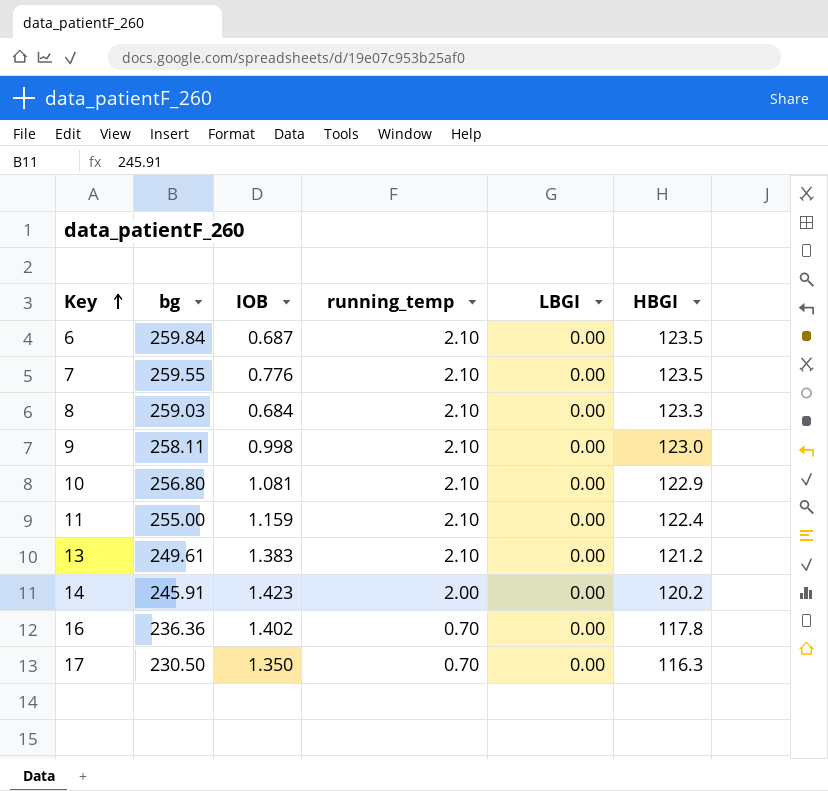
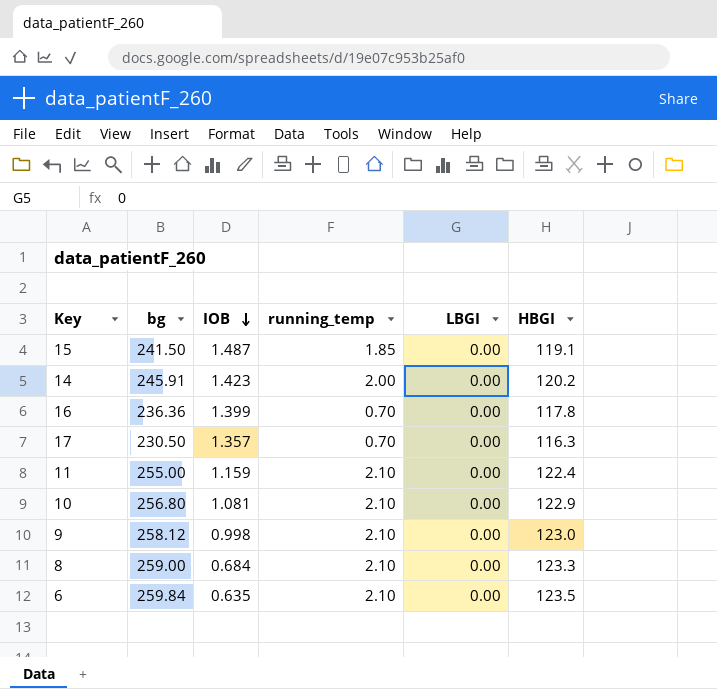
row order: Key ascending -> IOB descending
row 7: 259.55 | 0.776 | 2.10 | 0.00 | 123.5 -> none
row 13: 249.61 | 1.383 | 2.10 | 0.00 | 121.2 -> none
row 15: none -> 241.50 | 1.487 | 1.85 | 0.00 | 119.1
16 | IOB: 1.402 -> 1.399
17 | IOB: 1.350 -> 1.357
9 | bg: 258.11 -> 258.12
8 | bg: 259.03 -> 259.00
6 | IOB: 0.687 -> 0.635

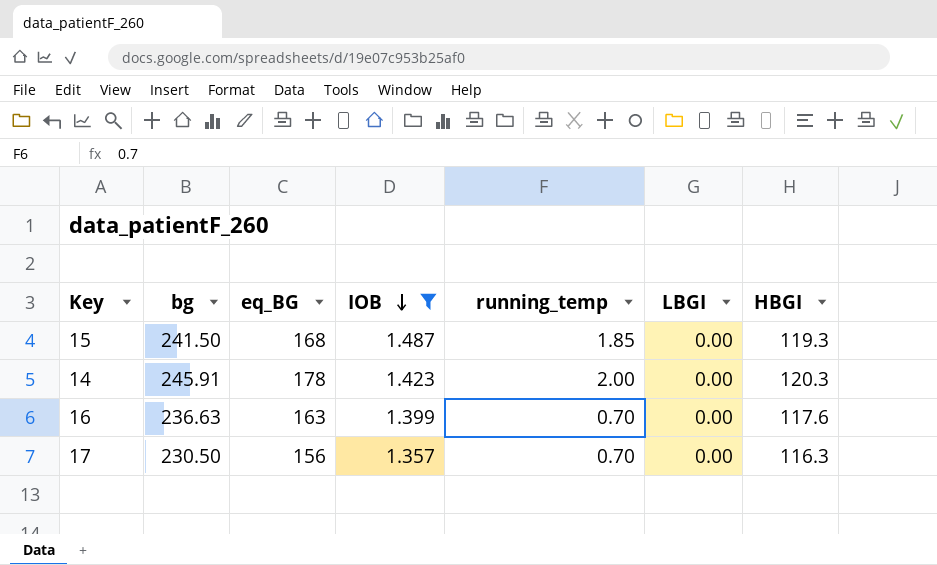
filter: none -> IOB >= 1.357
column eq_BG | position: none -> 3
15 | HBGI: 119.1 -> 119.3
14 | HBGI: 120.2 -> 120.3
16 | bg: 236.36 -> 236.63
16 | HBGI: 117.8 -> 117.6

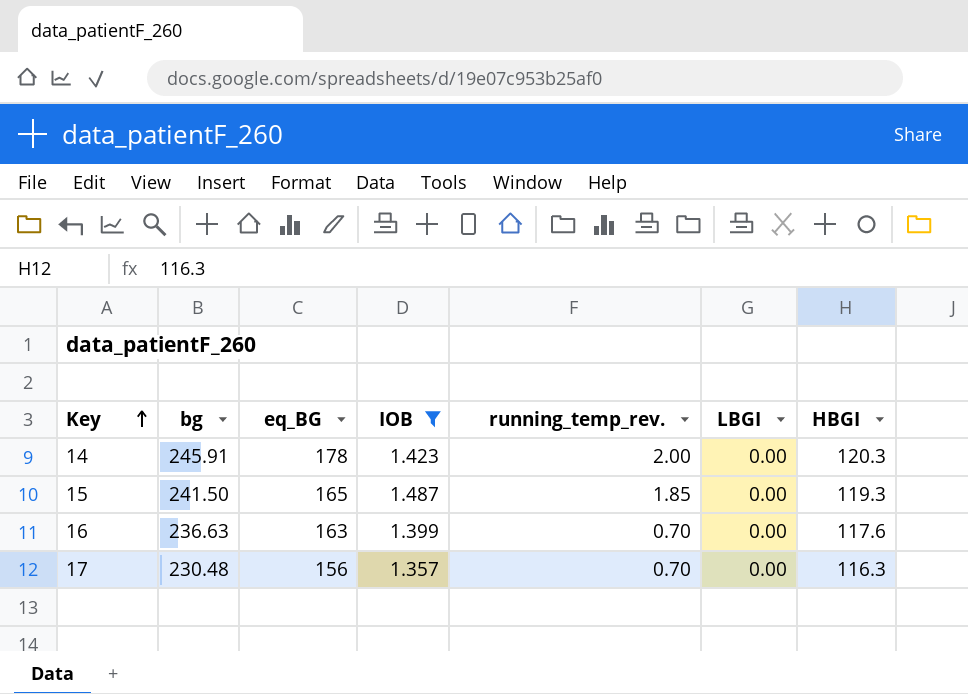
row order: IOB descending -> Key ascending
column name: running_temp -> running_temp_rev.
15 | eq_BG: 168 -> 165
17 | bg: 230.50 -> 230.48

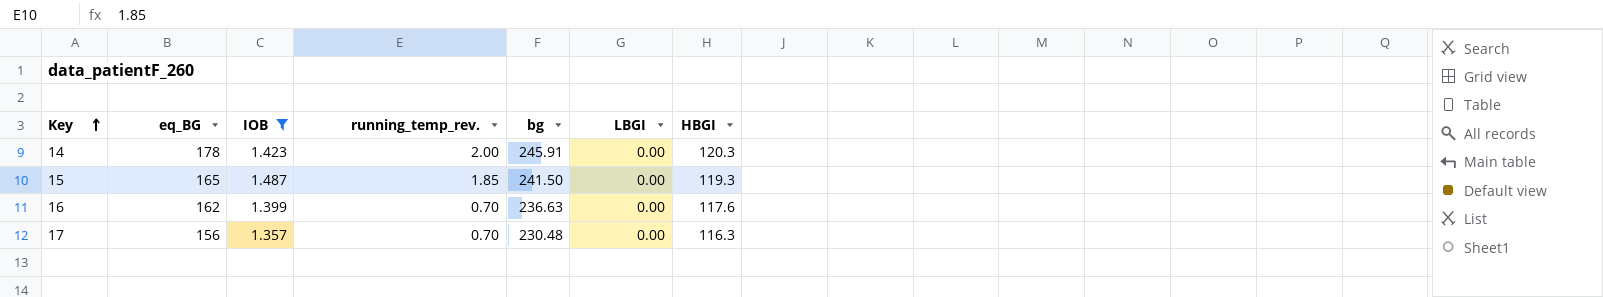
column bg | position: 2 -> 5
16 | eq_BG: 163 -> 162

